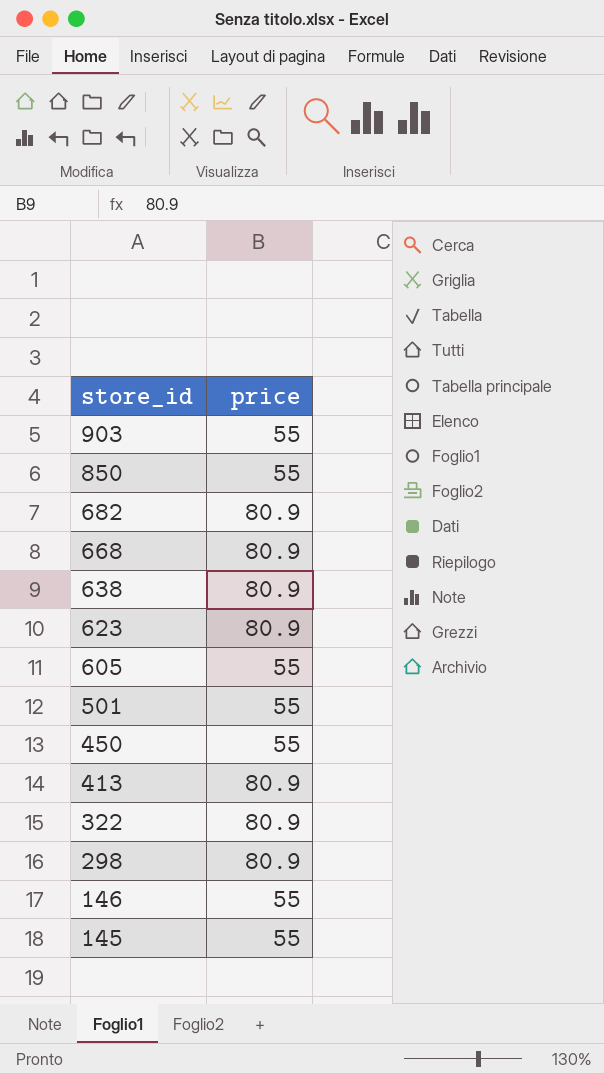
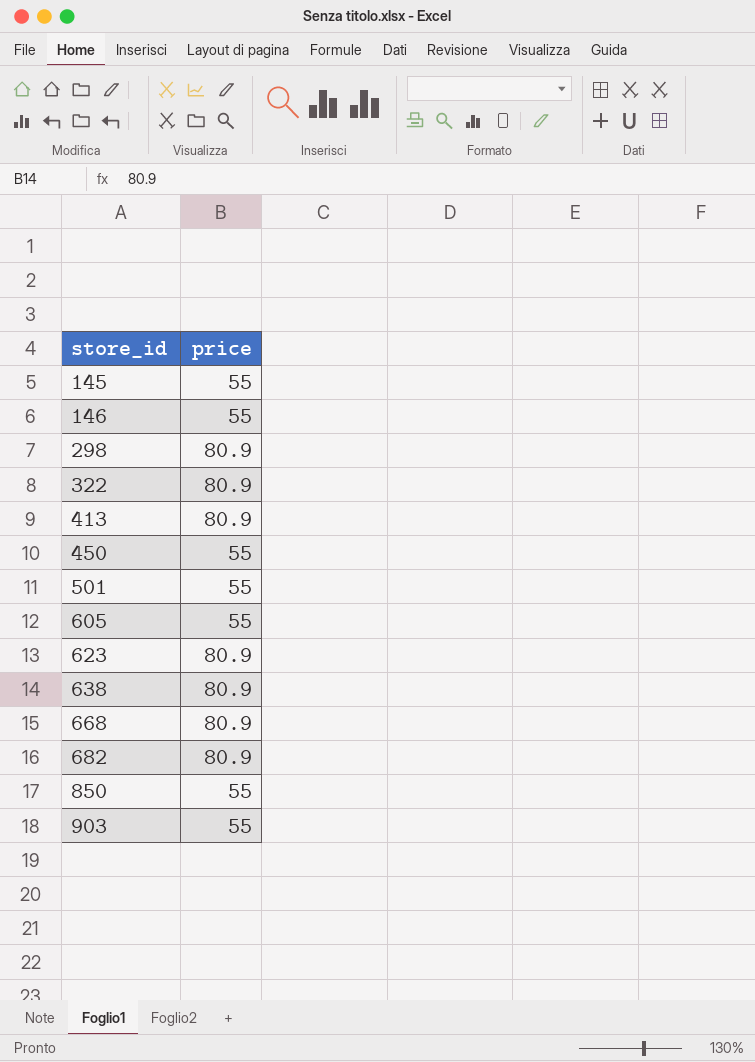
row order: store_id descending -> store_id ascending

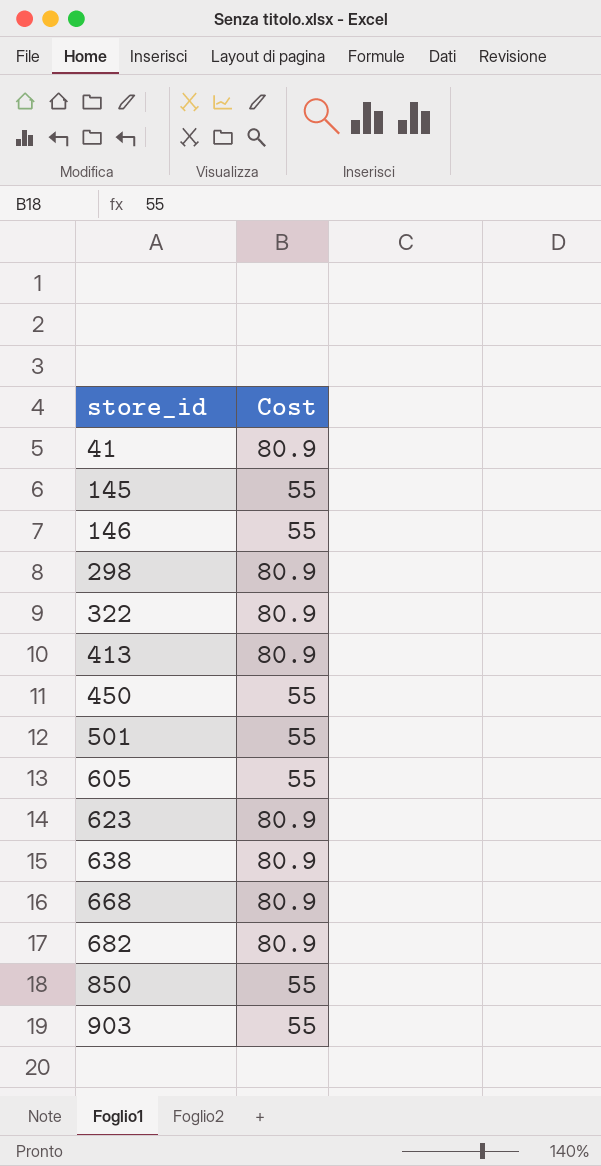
column name: price -> Cost
row 41: none -> 80.9

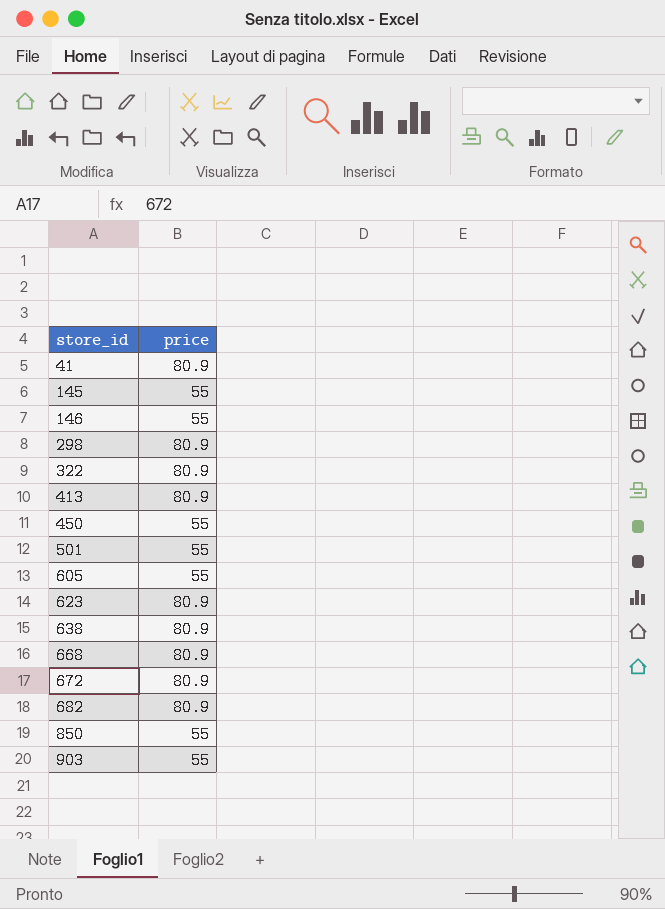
column name: Cost -> price
row 672: none -> 80.9

